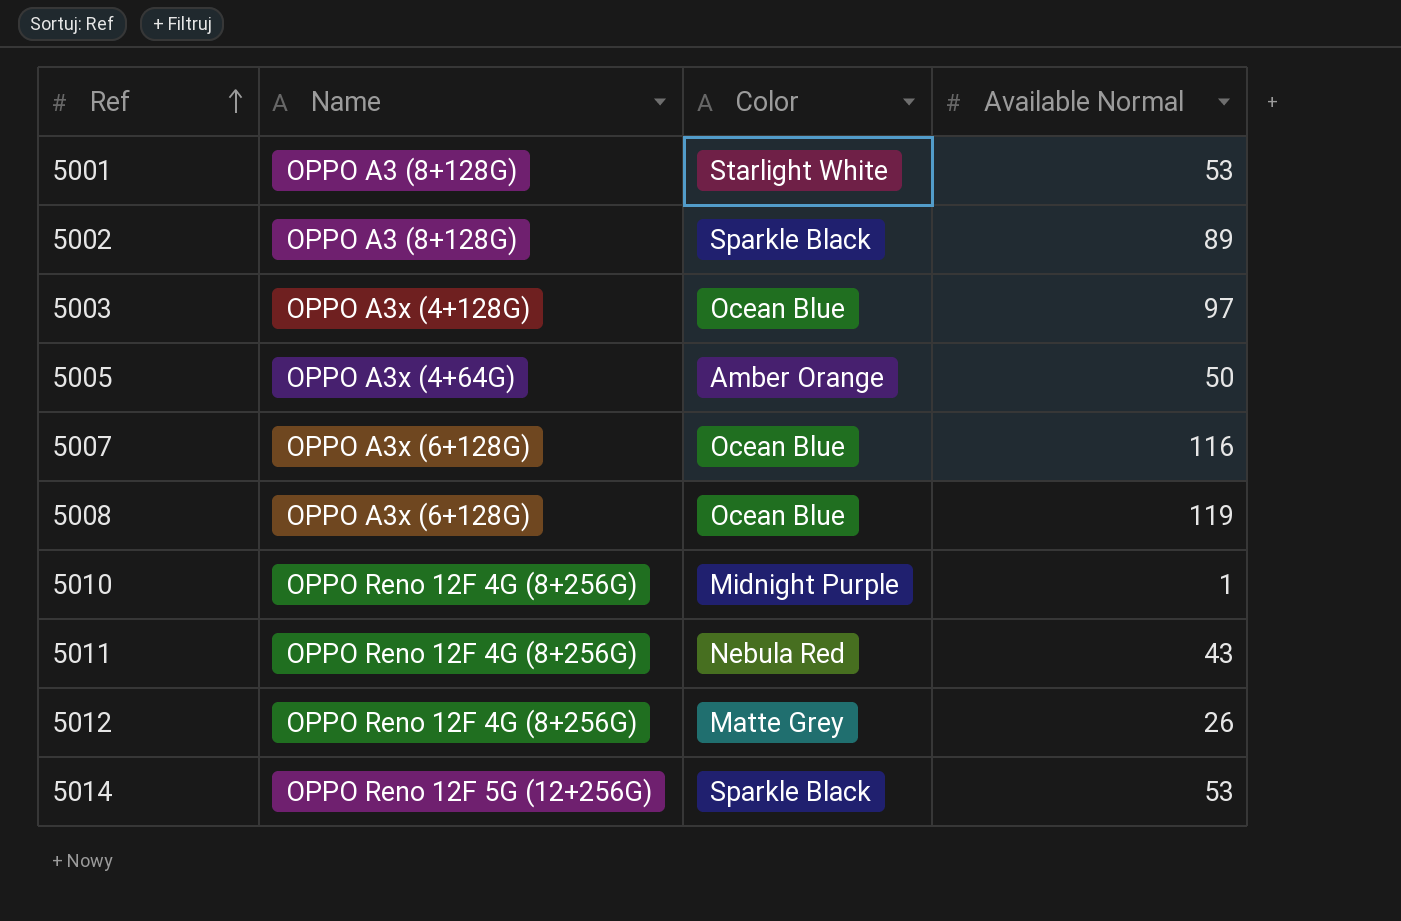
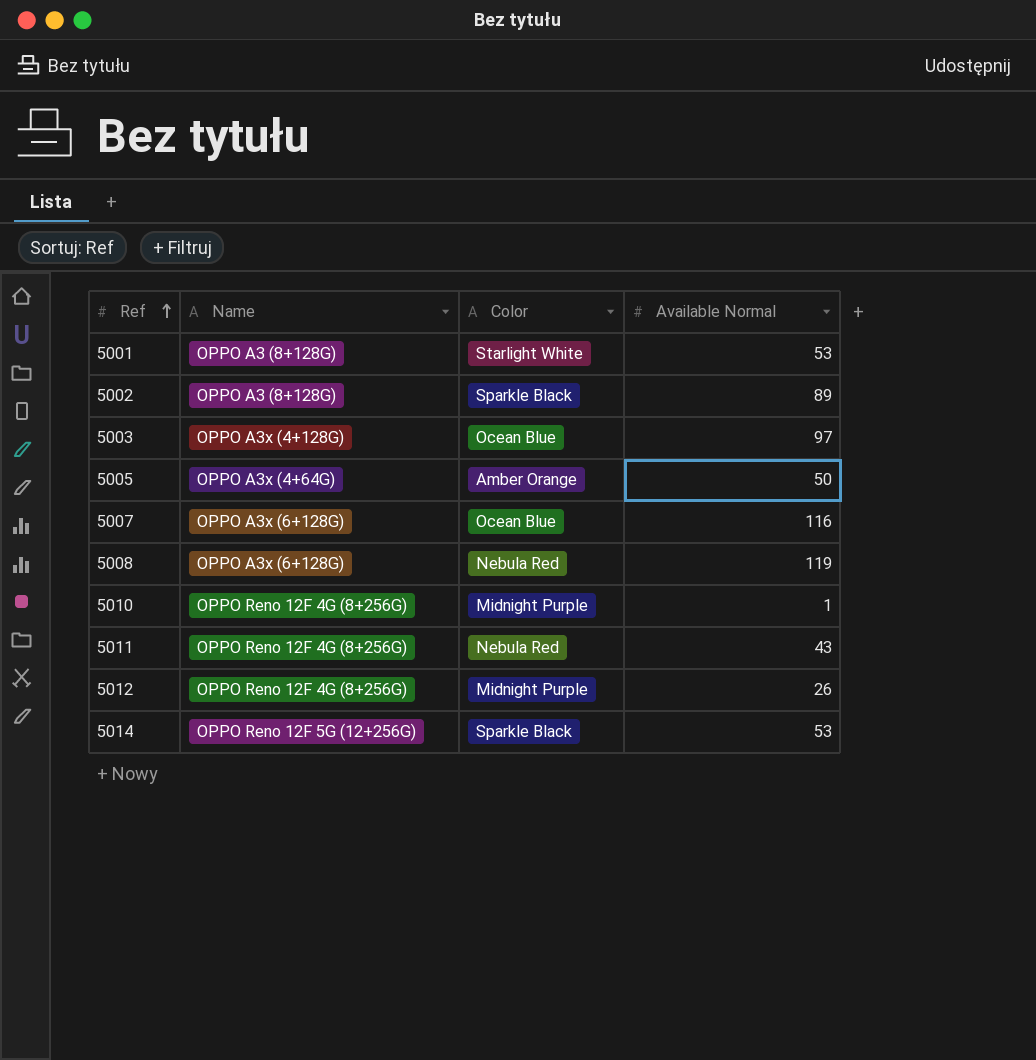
5008 | Color: Ocean Blue -> Nebula Red
5012 | Color: Matte Grey -> Midnight Purple

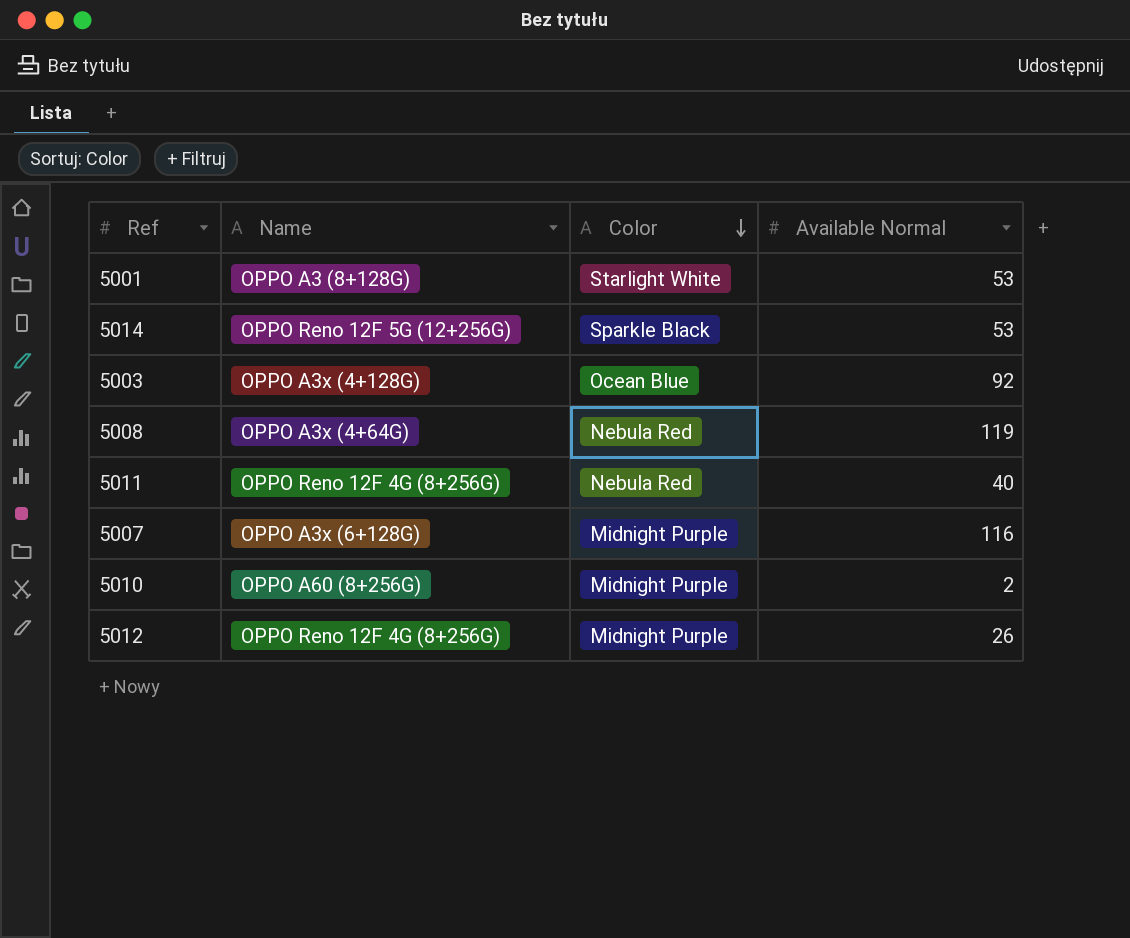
row order: Ref ascending -> Color descending
row 5002: OPPO A3 (8+128G) | Sparkle Black | 89 -> none
row 5005: OPPO A3x (4+64G) | Amber Orange | 50 -> none
5003 | Available Normal: 97 -> 92
5008 | Name: OPPO A3x (6+128G) -> OPPO A3x (4+64G)
5011 | Available Normal: 43 -> 40
5007 | Color: Ocean Blue -> Midnight Purple
5010 | Name: OPPO Reno 12F 4G (8+256G) -> OPPO A60 (8+256G)
5010 | Available Normal: 1 -> 2

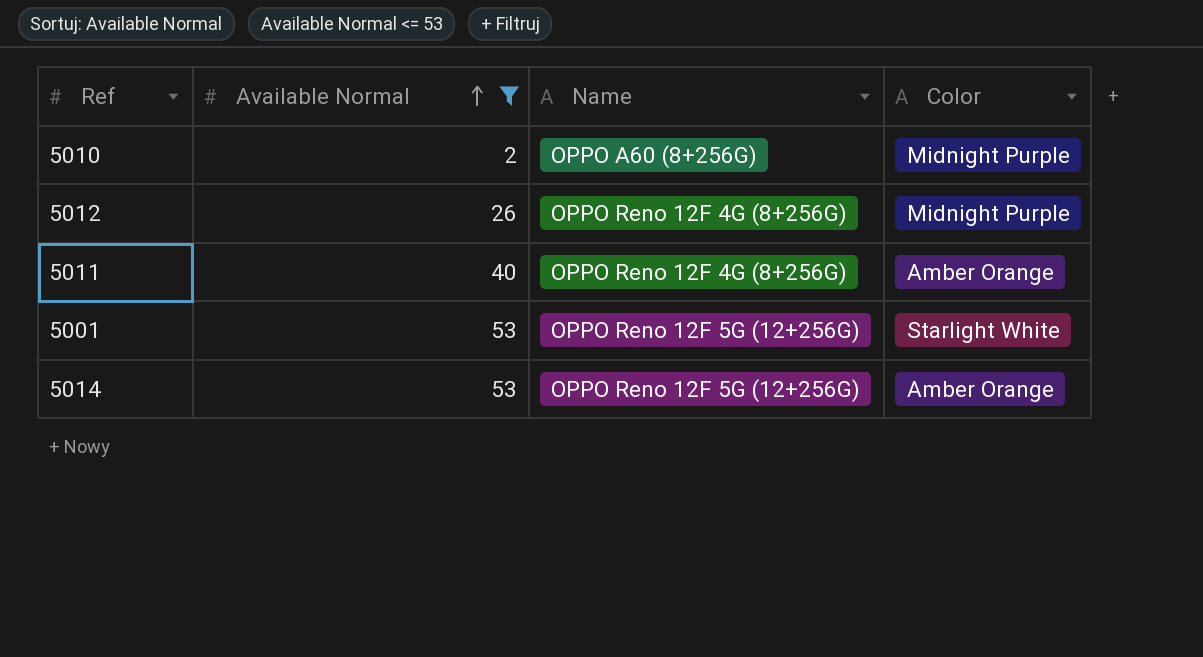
filter: none -> Available Normal <= 53
row order: Color descending -> Available Normal ascending
column Available Normal | position: 4 -> 2
5011 | Color: Nebula Red -> Amber Orange
5001 | Name: OPPO A3 (8+128G) -> OPPO Reno 12F 5G (12+256G)
5014 | Color: Sparkle Black -> Amber Orange

